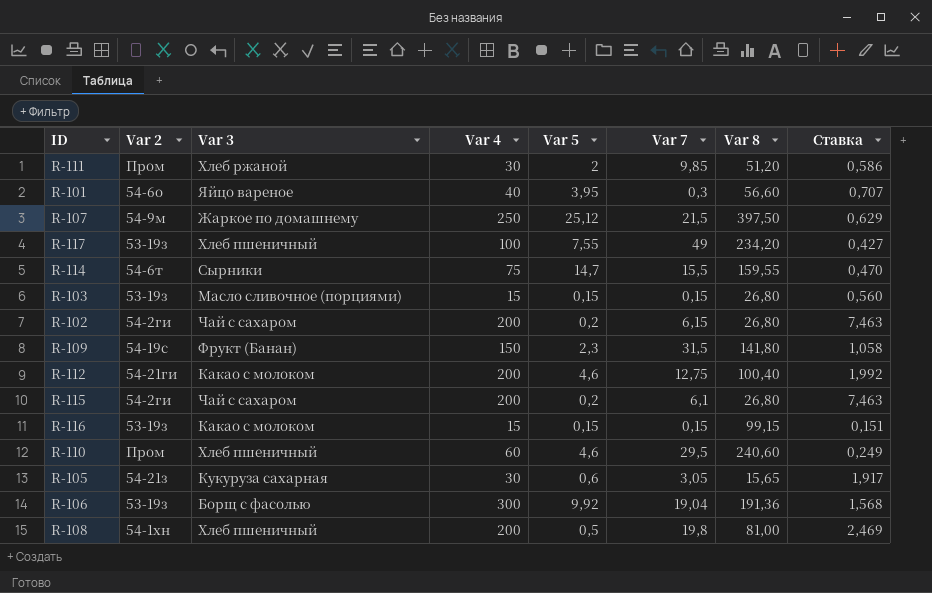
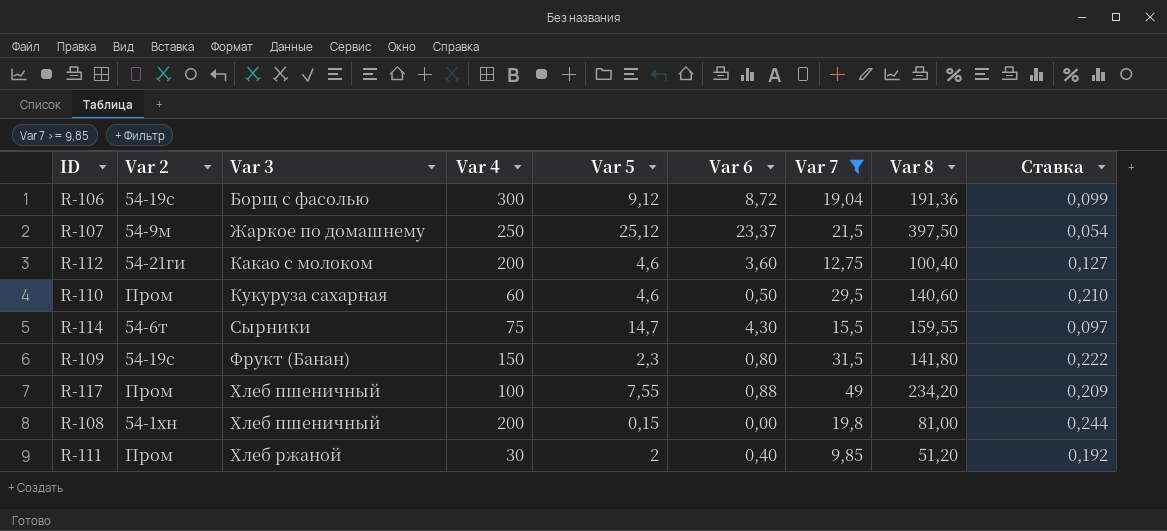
filter: none -> Var 7 >= 9,85
row order: none -> Var 3 ascending
column Var 6 | position: none -> 6
column Ставка | formula: [Var 4] / [Var 8] -> [Var 7] / [Var 8]
R-106 | Var 2: 53-19з -> 54-19с
R-106 | Var 5: 9,92 -> 9,12
R-110 | Var 3: Хлеб пшеничный -> Кукуруза сахарная
R-110 | Var 8: 240,60 -> 140,60
R-117 | Var 2: 53-19з -> Пром
R-108 | Var 5: 0,5 -> 0,15

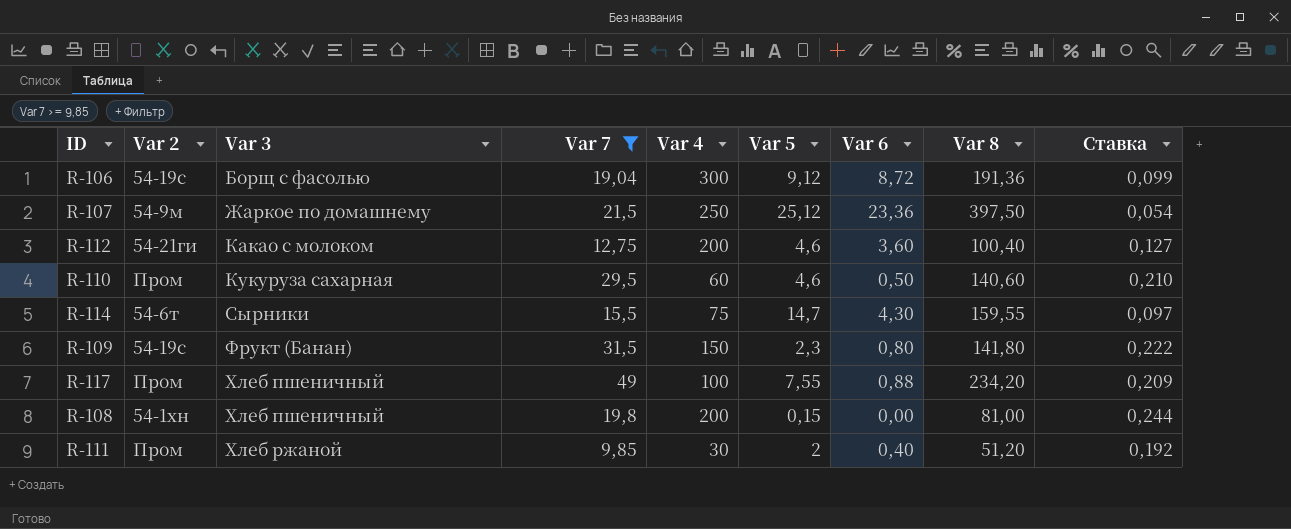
column Var 7 | position: 7 -> 4
R-107 | Var 6: 23,37 -> 23,36

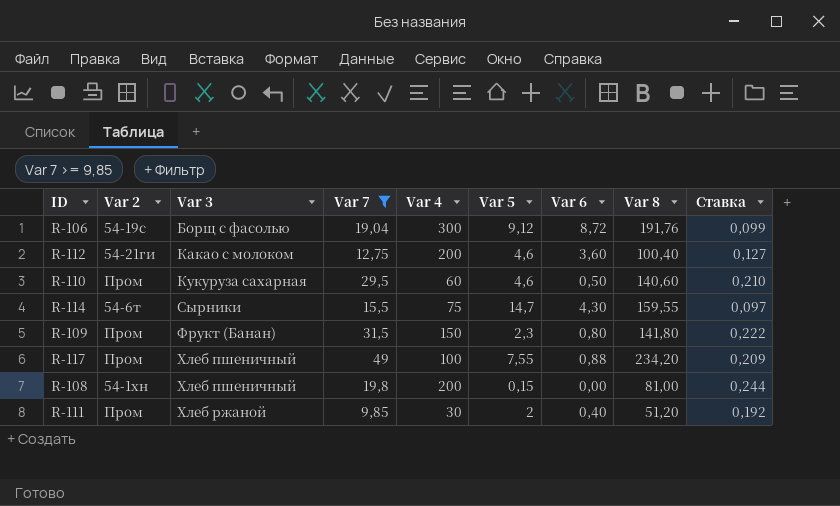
row R-107: 54-9м | Жаркое по домашнему | 21,5 | 250 | 25,12 | 23,36 | 397,50 | 0,054 -> none
R-106 | Var 8: 191,36 -> 191,76
R-109 | Var 2: 54-19с -> Пром

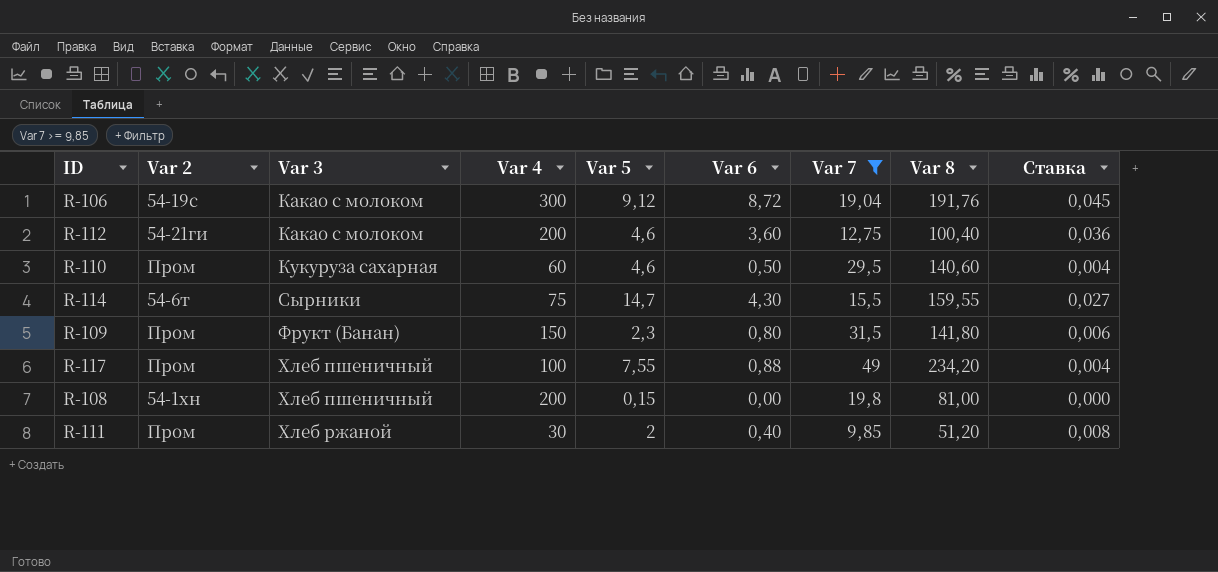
column Var 7 | position: 4 -> 7
column Ставка | formula: [Var 7] / [Var 8] -> [Var 6] / [Var 8]
R-106 | Var 3: Борщ с фасолью -> Какао с молоком

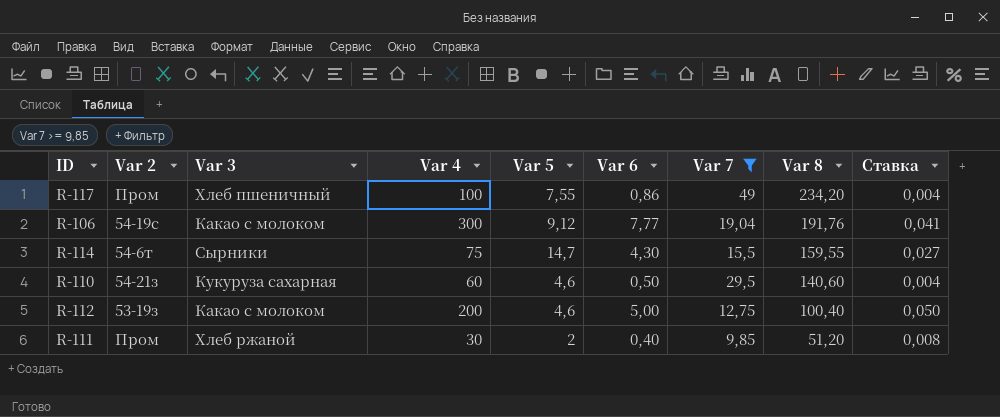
row order: Var 3 ascending -> Var 8 descending
row R-109: Пром | Фрукт (Банан) | 150 | 2,3 | 0,80 | 31,5 | 141,80 | 0,006 -> none
row R-108: 54-1хн | Хлеб пшеничный | 200 | 0,15 | 0,00 | 19,8 | 81,00 | 0,000 -> none
R-117 | Var 6: 0,88 -> 0,86
R-106 | Var 6: 8,72 -> 7,77
R-106 | Ставка: 0,045 -> 0,041
R-110 | Var 2: Пром -> 54-21з
R-112 | Var 2: 54-21ги -> 53-19з
R-112 | Var 6: 3,60 -> 5,00
R-112 | Ставка: 0,036 -> 0,050

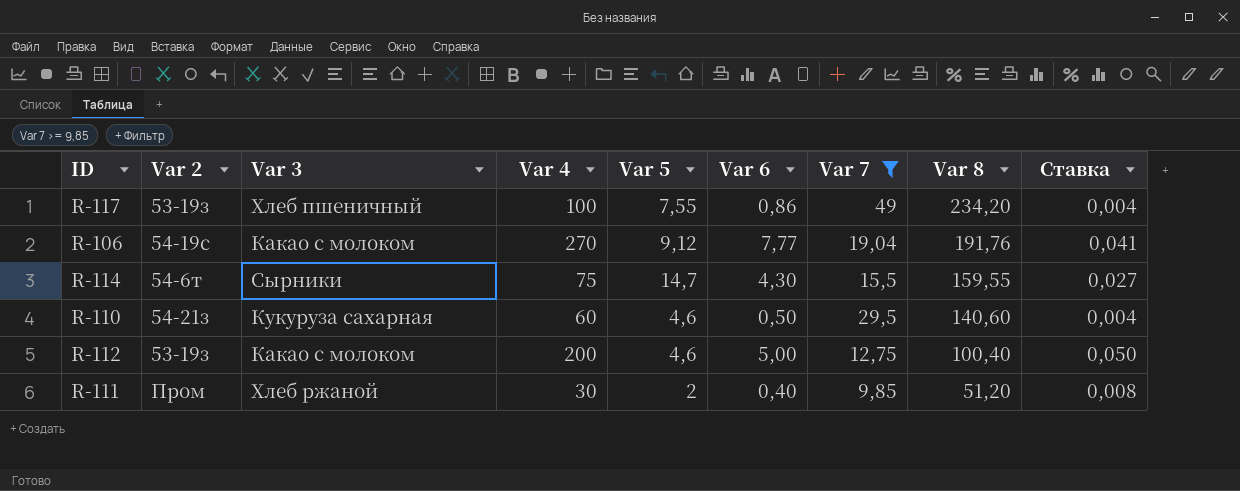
R-117 | Var 2: Пром -> 53-19з
R-106 | Var 4: 300 -> 270

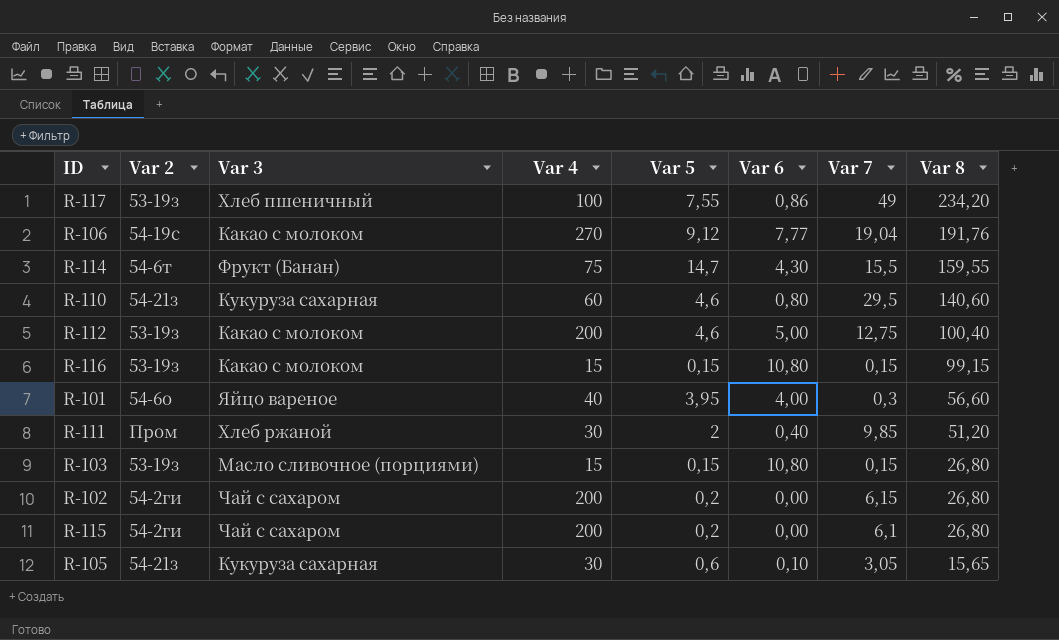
filter: Var 7 >= 9,85 -> none
column Ставка | formula: [Var 6] / [Var 8] -> none
R-114 | Var 3: Сырники -> Фрукт (Банан)
R-110 | Var 6: 0,50 -> 0,80

